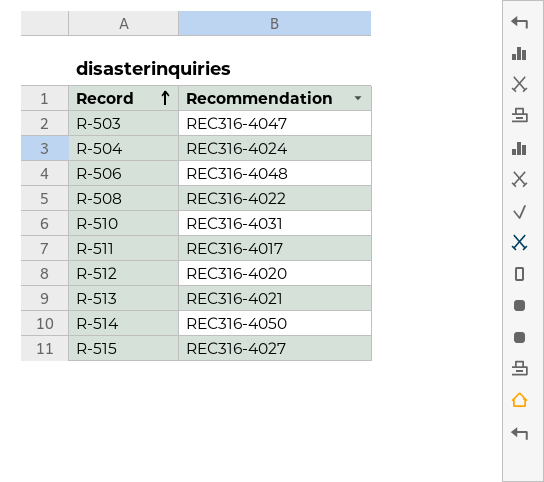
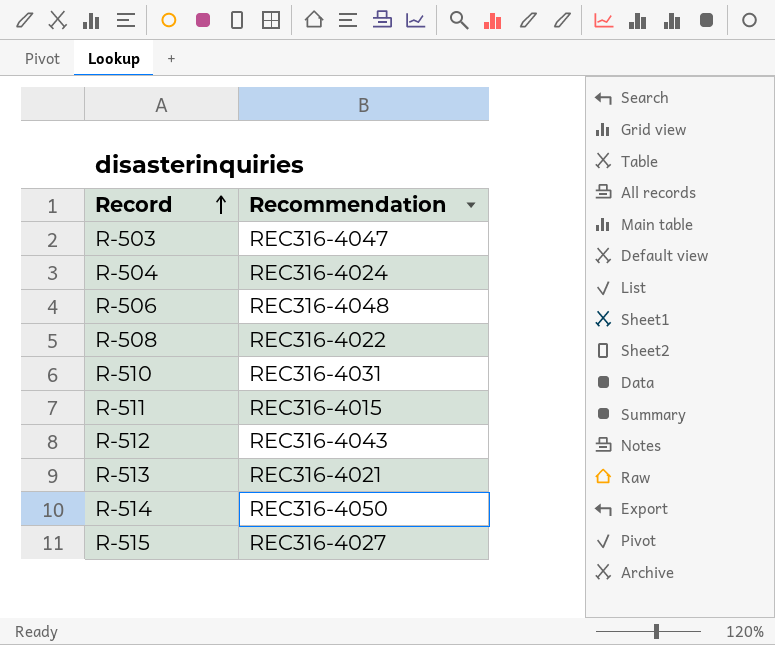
R-511 | Recommendation: REC316-4017 -> REC316-4015
R-512 | Recommendation: REC316-4020 -> REC316-4043

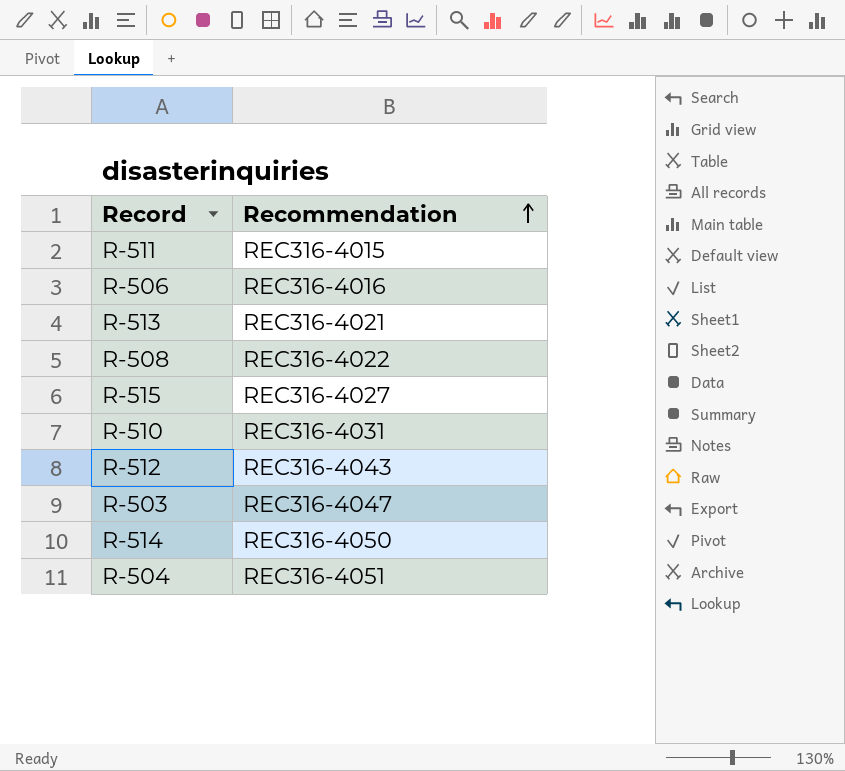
row order: Record ascending -> Recommendation ascending
R-506 | Recommendation: REC316-4048 -> REC316-4016
R-504 | Recommendation: REC316-4024 -> REC316-4051

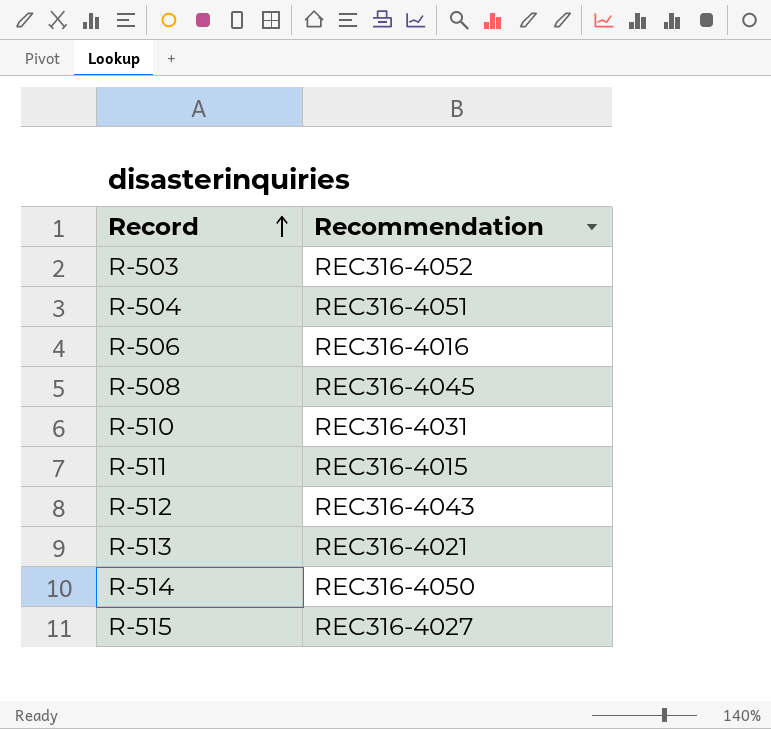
row order: Recommendation ascending -> Record ascending
R-503 | Recommendation: REC316-4047 -> REC316-4052
R-508 | Recommendation: REC316-4022 -> REC316-4045

